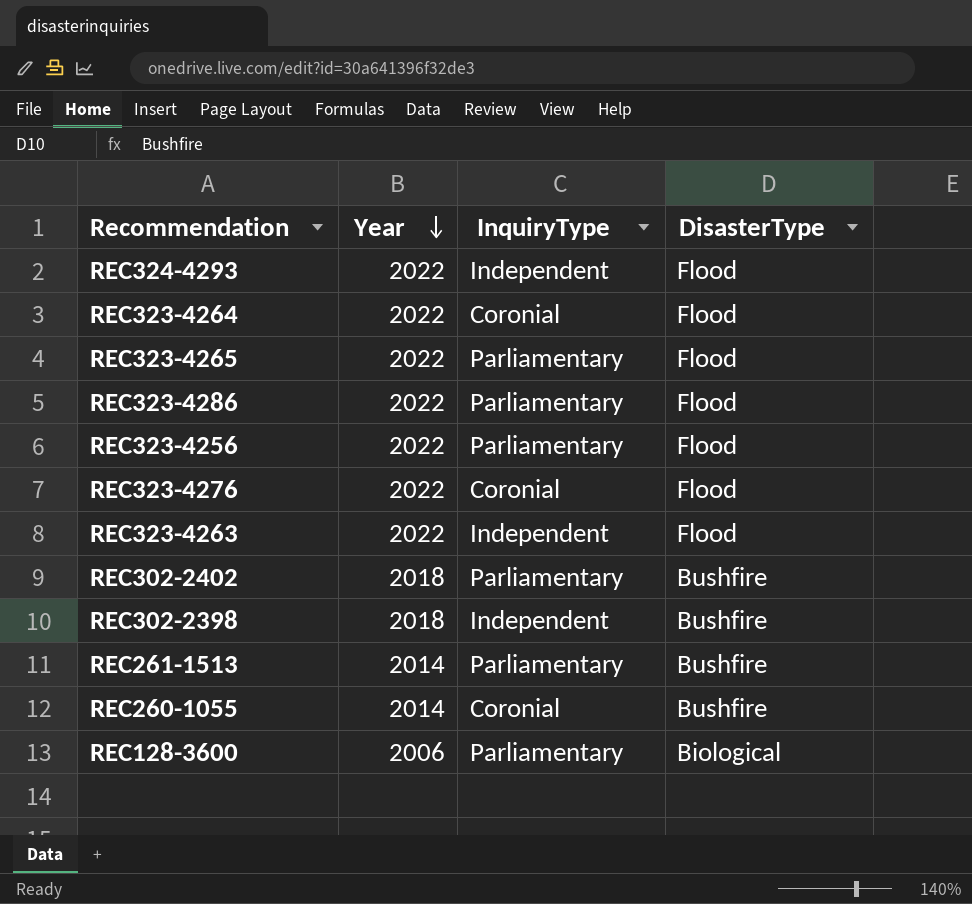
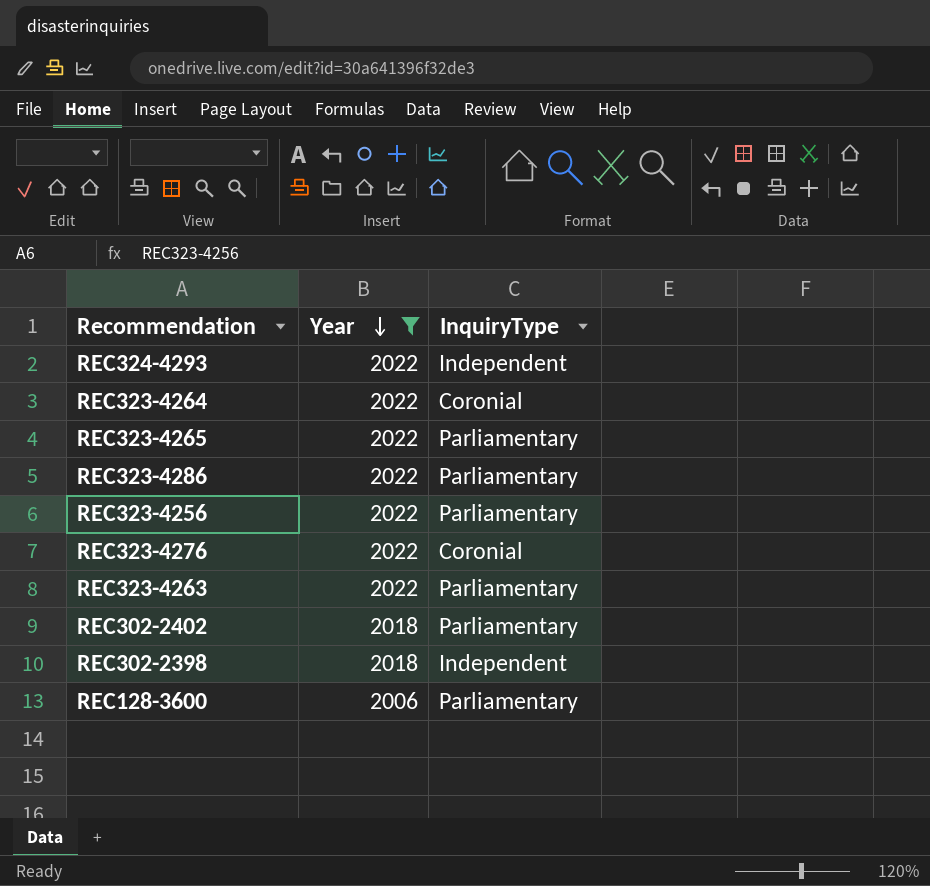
filter: none -> Year != 2014
column DisasterType | position: 4 -> none
REC323-4263 | InquiryType: Independent -> Parliamentary

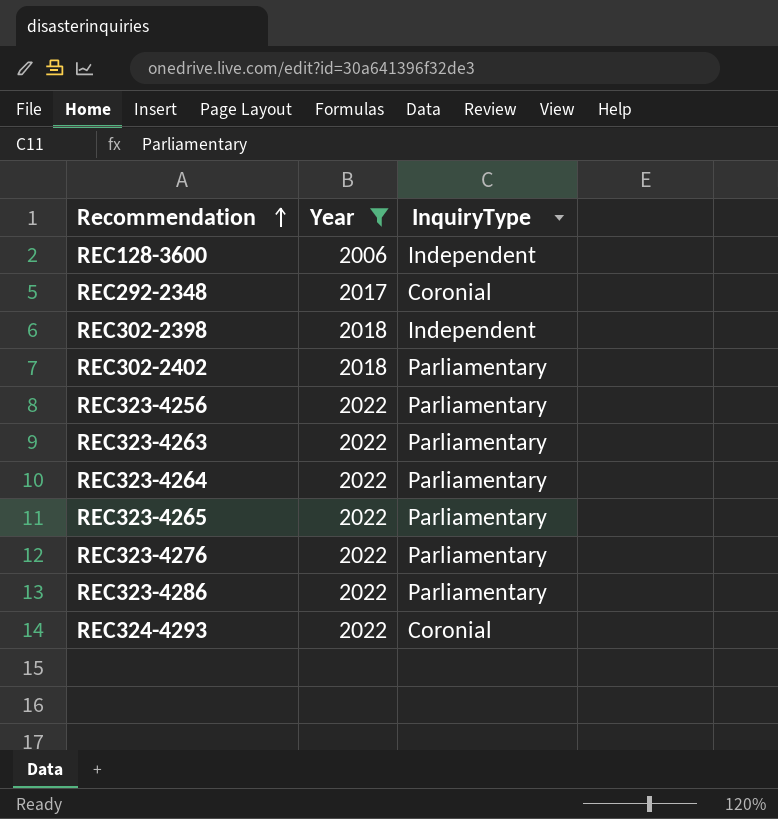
row order: Year descending -> Recommendation ascending
REC128-3600 | InquiryType: Parliamentary -> Independent
row REC292-2348: none -> 2017 | Coronial
REC323-4264 | InquiryType: Coronial -> Parliamentary
REC323-4276 | InquiryType: Coronial -> Parliamentary
REC324-4293 | InquiryType: Independent -> Coronial

